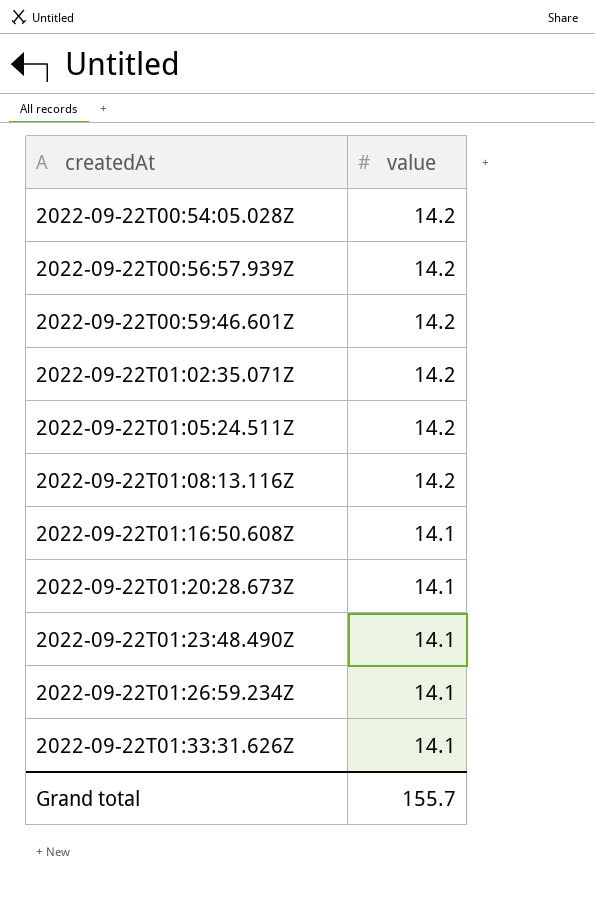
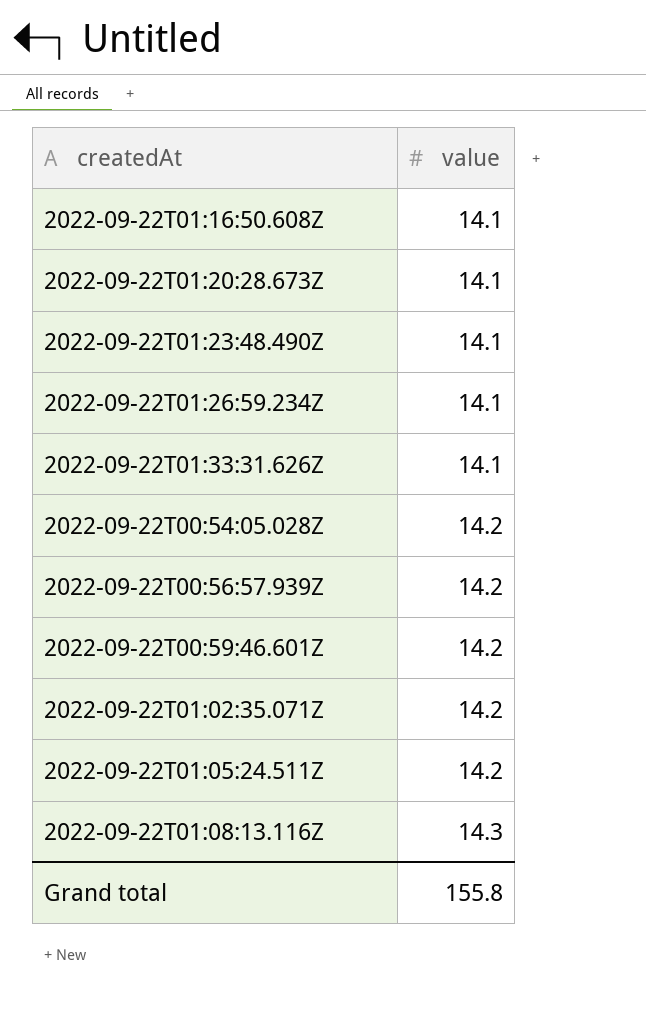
row order: createdAt ascending -> value ascending
2022-09-22T01:08:13.116Z | value: 14.2 -> 14.3
Grand total | value: 155.7 -> 155.8

